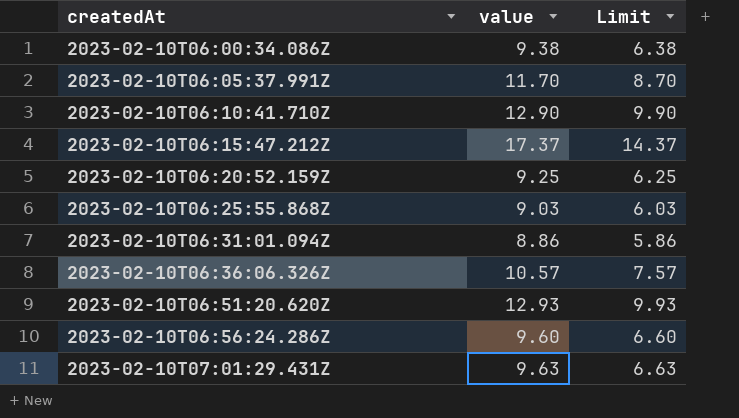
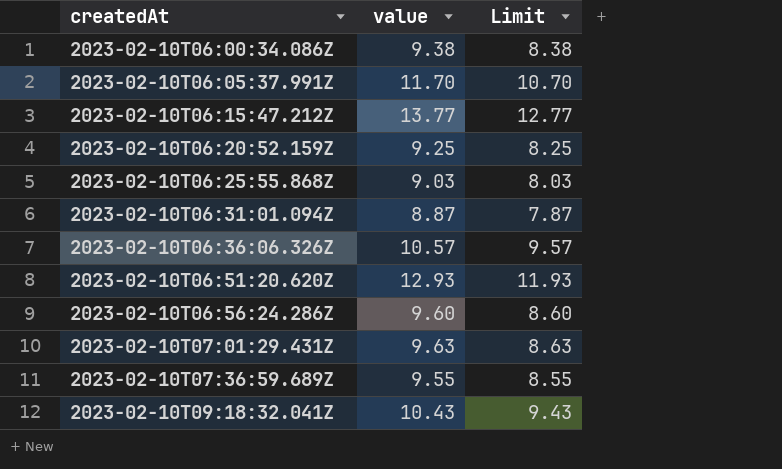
column Limit | formula: [value] - 3 -> [value] - 1
row 2023-02-10T06:10:41.710Z: 12.90 | 9.90 -> none
2023-02-10T06:15:47.212Z | value: 17.37 -> 13.77
2023-02-10T06:31:01.094Z | value: 8.86 -> 8.87
row 2023-02-10T07:36:59.689Z: none -> 9.55 | 8.55
row 2023-02-10T09:18:32.041Z: none -> 10.43 | 9.43

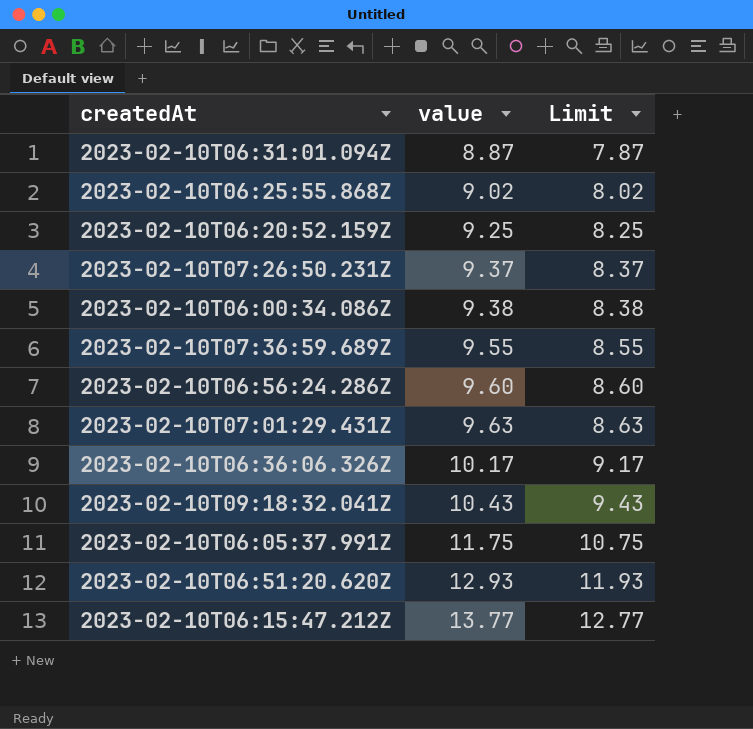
row order: createdAt ascending -> value ascending
2023-02-10T06:25:55.868Z | value: 9.03 -> 9.02
2023-02-10T06:25:55.868Z | Limit: 8.03 -> 8.02
row 2023-02-10T07:26:50.231Z: none -> 9.37 | 8.37
2023-02-10T06:36:06.326Z | value: 10.57 -> 10.17
2023-02-10T06:36:06.326Z | Limit: 9.57 -> 9.17
2023-02-10T06:05:37.991Z | value: 11.70 -> 11.75
2023-02-10T06:05:37.991Z | Limit: 10.70 -> 10.75

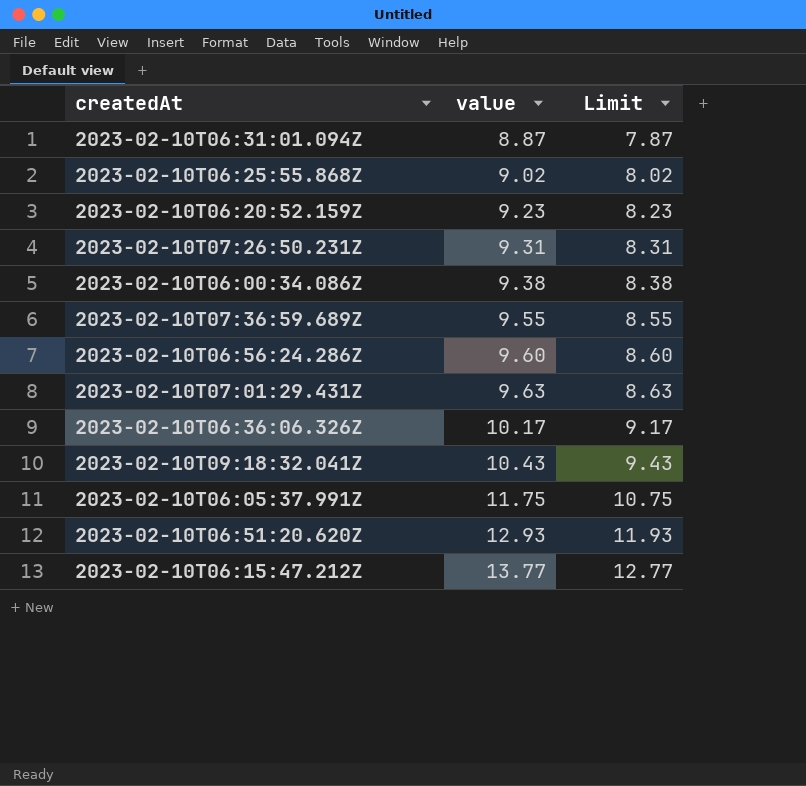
2023-02-10T06:20:52.159Z | value: 9.25 -> 9.23
2023-02-10T06:20:52.159Z | Limit: 8.25 -> 8.23
2023-02-10T07:26:50.231Z | value: 9.37 -> 9.31
2023-02-10T07:26:50.231Z | Limit: 8.37 -> 8.31

